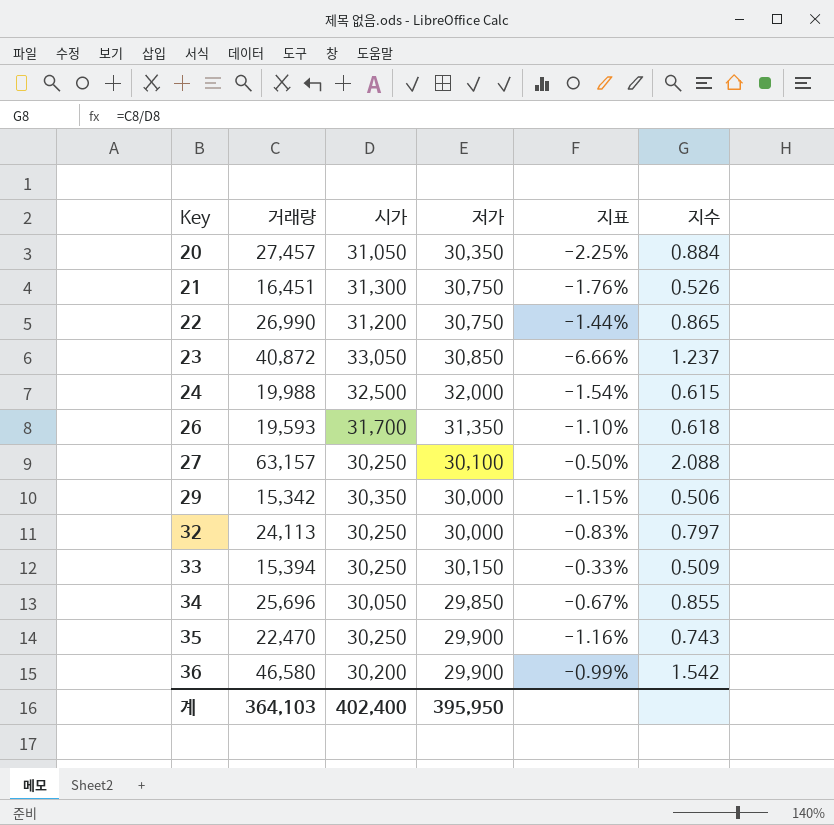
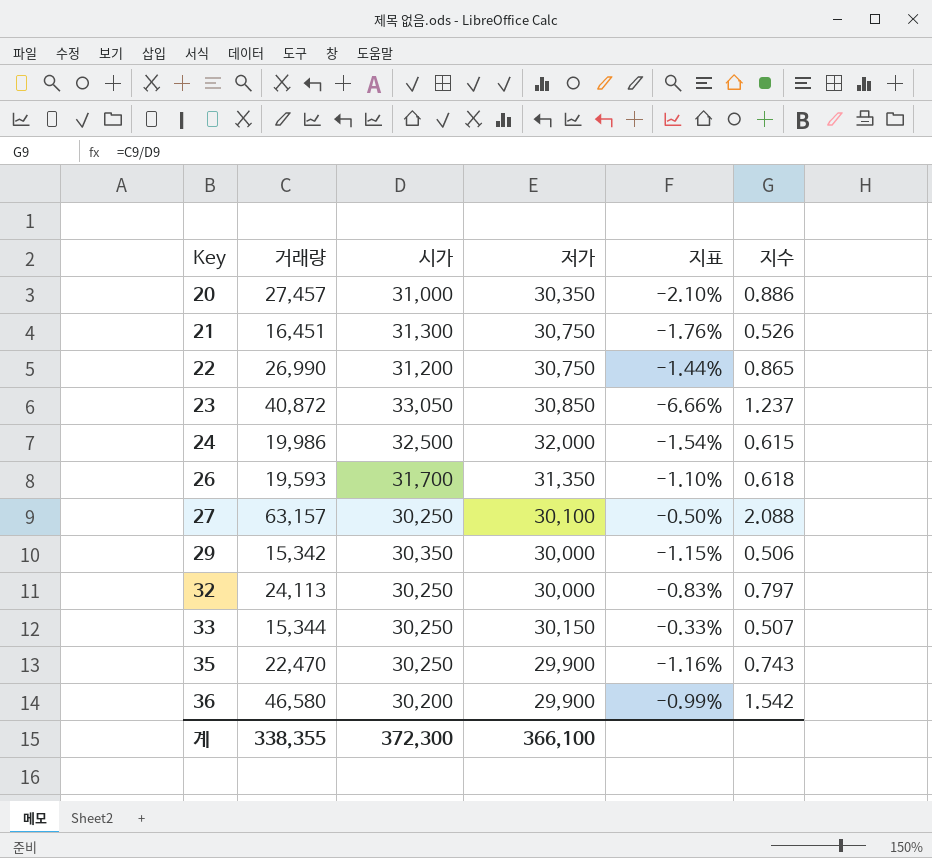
row 34: 25,696 | 30,050 | 29,850 | -0.67% | 0.855 -> none
20 | 시가: 31,050 -> 31,000
20 | 지표: -2.25% -> -2.10%
20 | 지수: 0.884 -> 0.886
24 | 거래량: 19,988 -> 19,986
33 | 거래량: 15,394 -> 15,344
33 | 지수: 0.509 -> 0.507
계 | 거래량: 364,103 -> 338,355
계 | 시가: 402,400 -> 372,300
계 | 저가: 395,950 -> 366,100

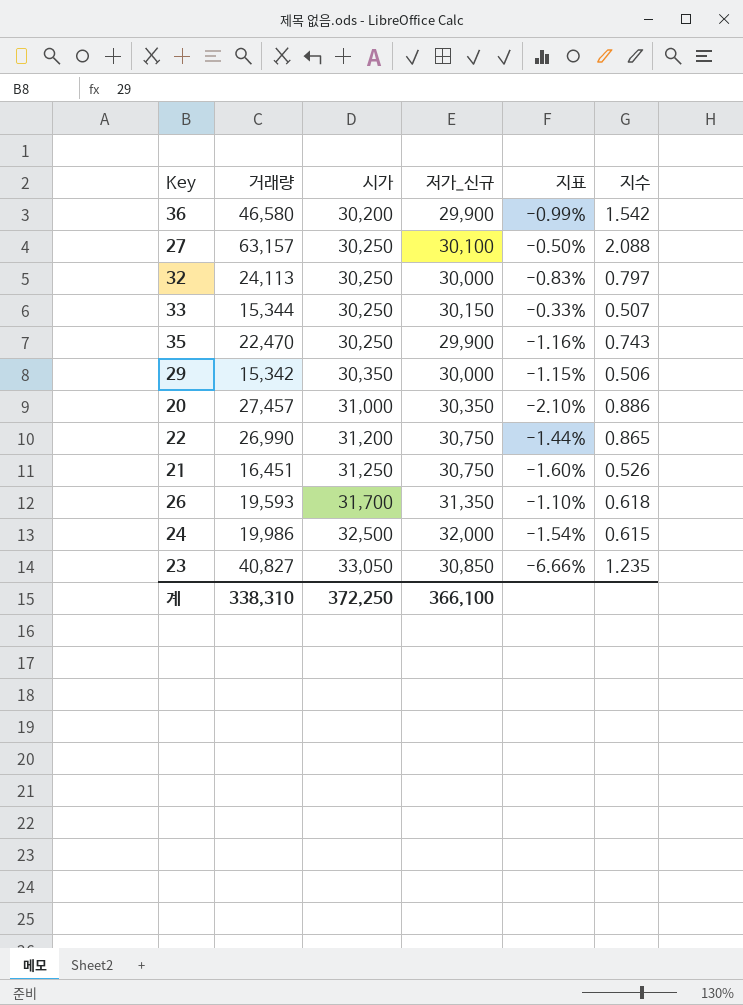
row order: Key ascending -> 시가 ascending
column name: 저가 -> 저가_신규
21 | 시가: 31,300 -> 31,250
21 | 지표: -1.76% -> -1.60%
23 | 거래량: 40,872 -> 40,827
23 | 지수: 1.237 -> 1.235
계 | 거래량: 338,355 -> 338,310
계 | 시가: 372,300 -> 372,250

